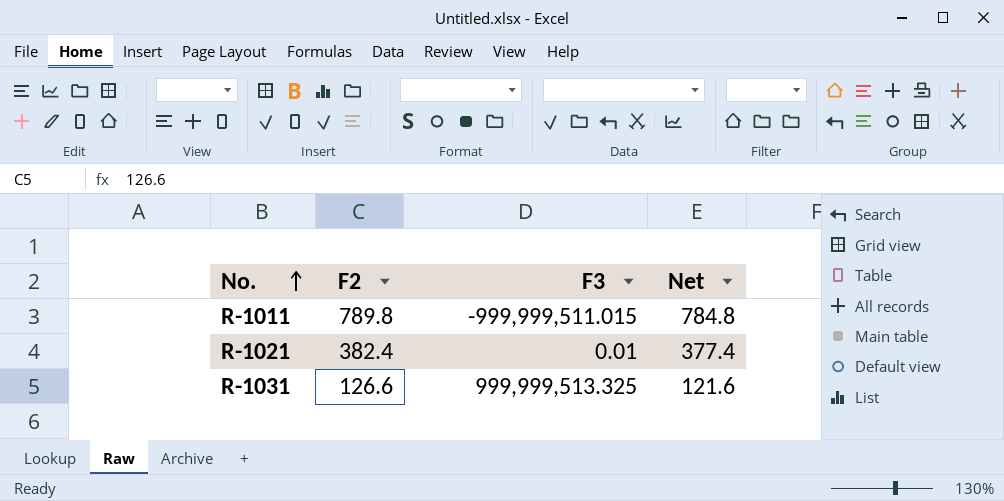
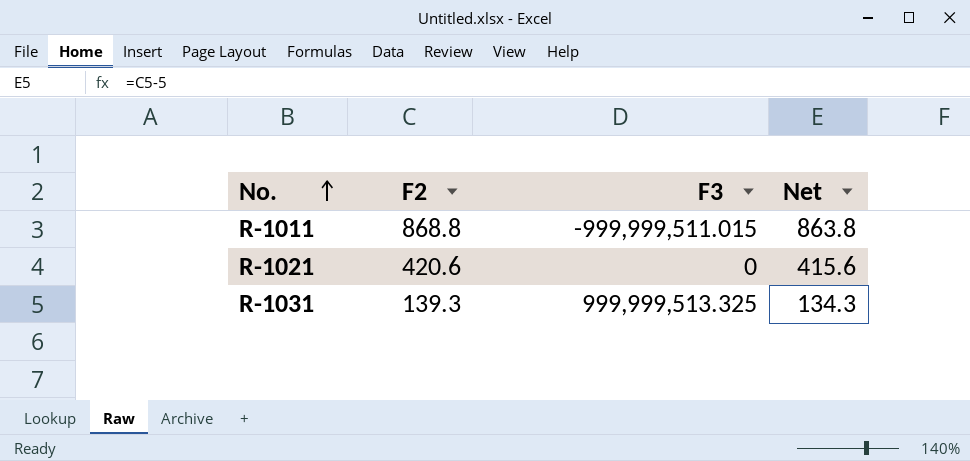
R-1011 | F2: 789.8 -> 868.8
R-1011 | Net: 784.8 -> 863.8
R-1021 | F2: 382.4 -> 420.6
R-1021 | F3: 0.01 -> 0
R-1021 | Net: 377.4 -> 415.6
R-1031 | F2: 126.6 -> 139.3
R-1031 | Net: 121.6 -> 134.3

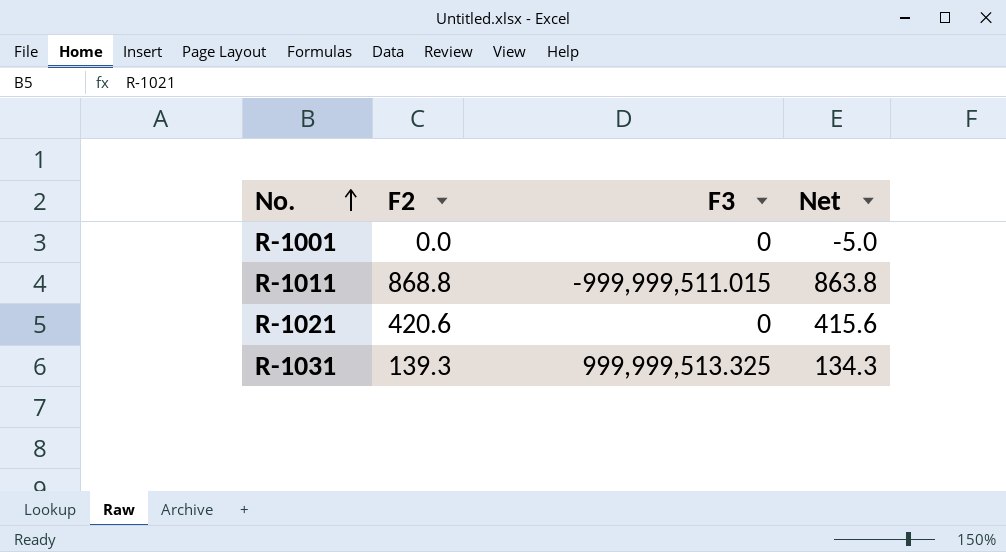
row R-1001: none -> 0.0 | 0 | -5.0

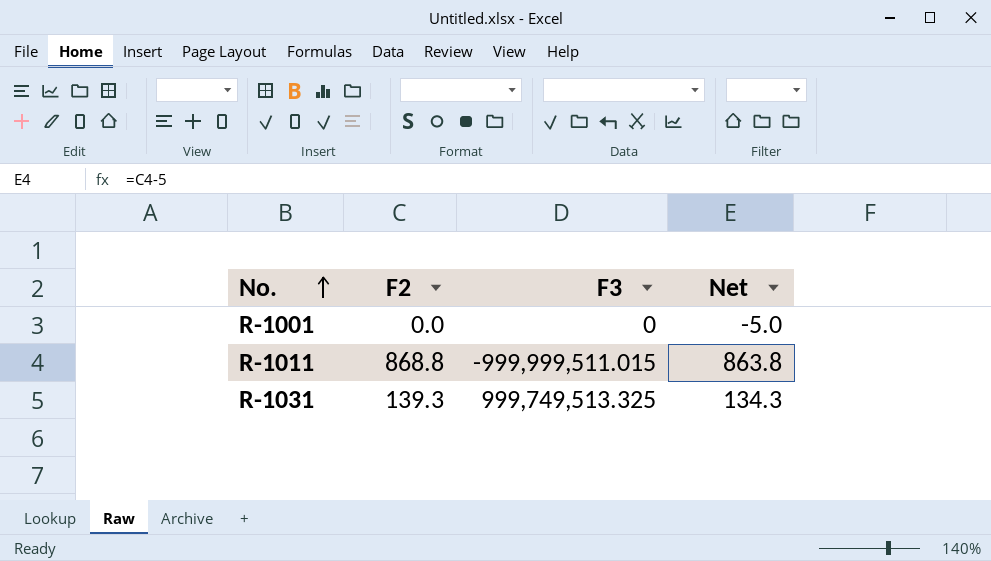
row R-1021: 420.6 | 0 | 415.6 -> none
R-1031 | F3: 999,999,513.325 -> 999,749,513.325

